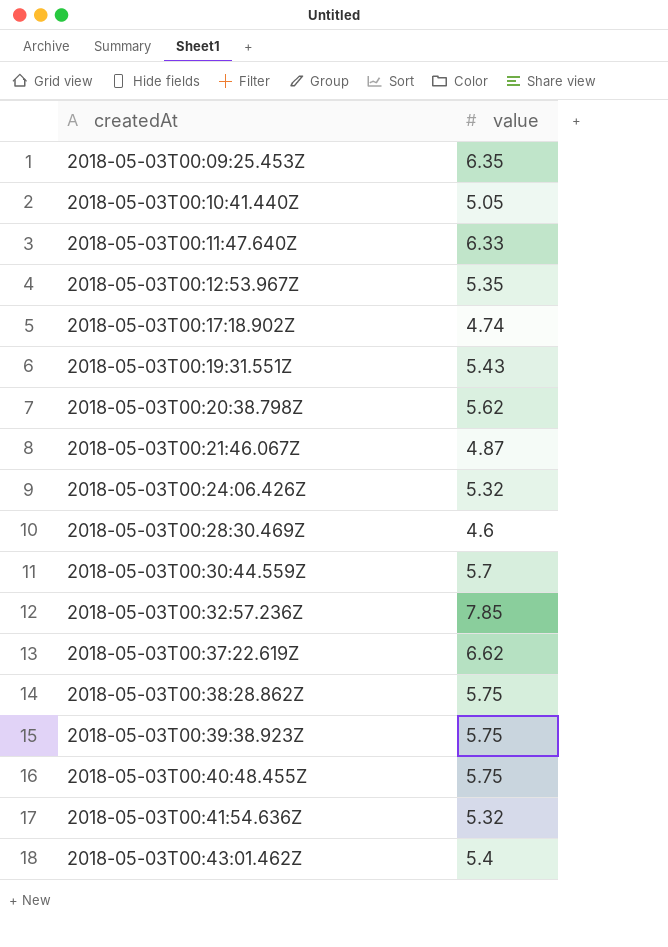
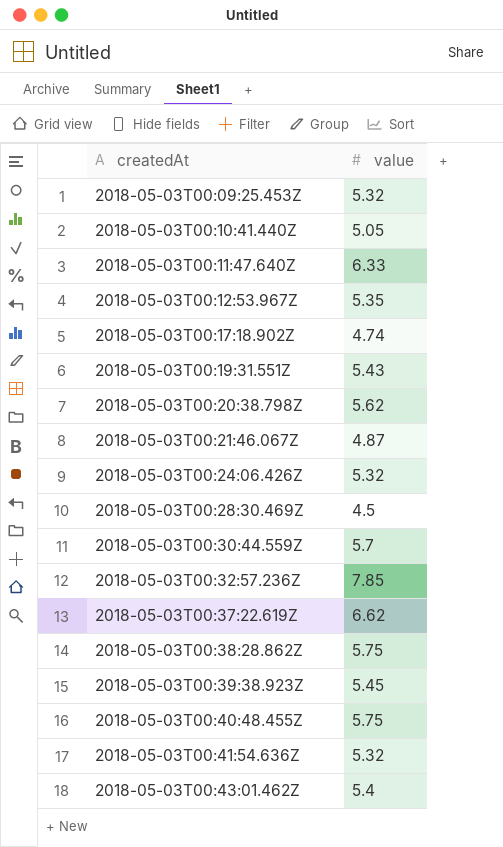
2018-05-03T00:09:25.453Z | value: 6.35 -> 5.32
2018-05-03T00:28:30.469Z | value: 4.6 -> 4.5
2018-05-03T00:39:38.923Z | value: 5.75 -> 5.45

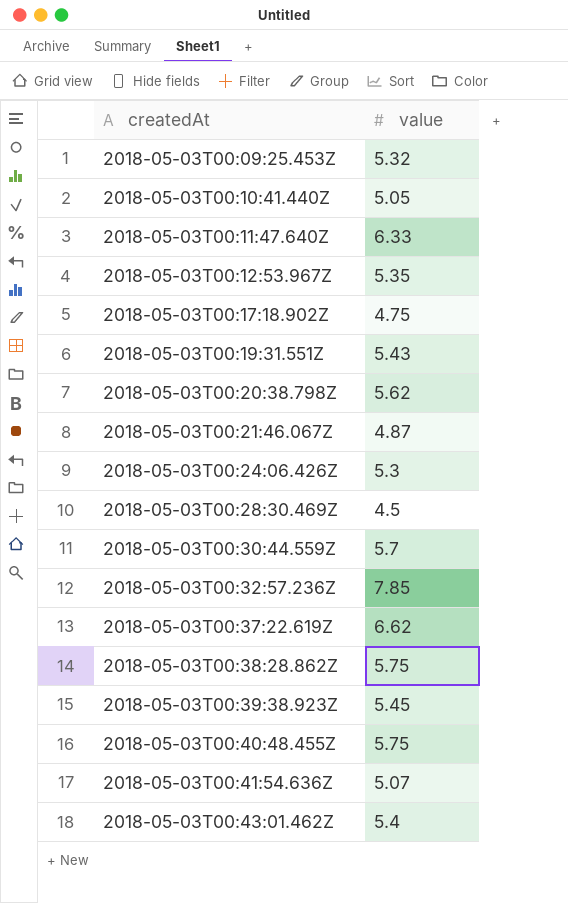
2018-05-03T00:17:18.902Z | value: 4.74 -> 4.75
2018-05-03T00:24:06.426Z | value: 5.32 -> 5.3
2018-05-03T00:41:54.636Z | value: 5.32 -> 5.07

